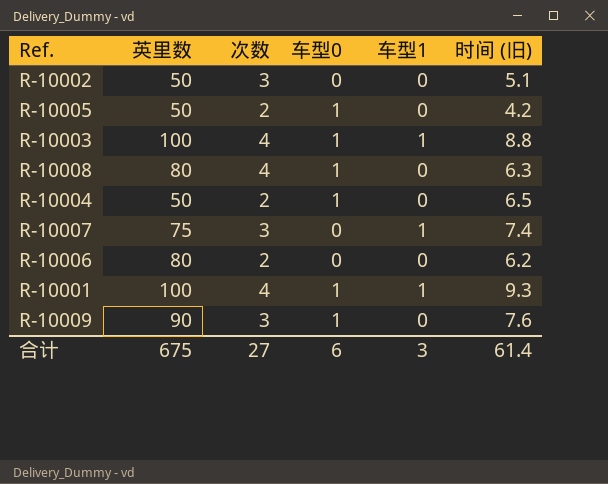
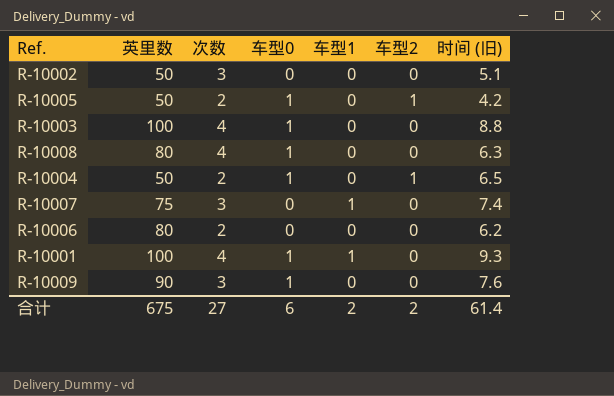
column 车型2 | position: none -> 6
R-10003 | 车型1: 1 -> 0
合计 | 车型1: 3 -> 2

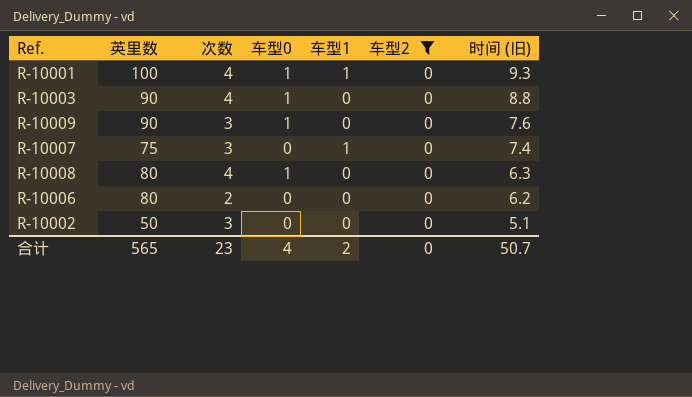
filter: none -> 车型2 = 0
row order: none -> 时间 (旧) descending
R-10003 | 英里数: 100 -> 90
合计 | 英里数: 675 -> 565
合计 | 次数: 27 -> 23
合计 | 车型0: 6 -> 4
合计 | 车型2: 2 -> 0
合计 | 时间 (旧): 61.4 -> 50.7

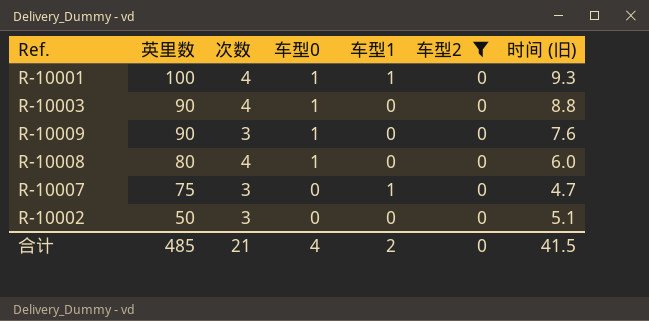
row order: 时间 (旧) descending -> 英里数 descending
row R-10006: 80 | 2 | 0 | 0 | 0 | 6.2 -> none
R-10008 | 时间 (旧): 6.3 -> 6.0
R-10007 | 时间 (旧): 7.4 -> 4.7
合计 | 英里数: 565 -> 485
合计 | 次数: 23 -> 21
合计 | 时间 (旧): 50.7 -> 41.5

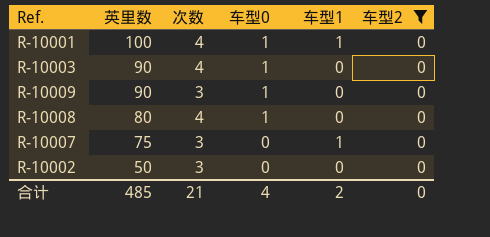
column 时间 (旧) | position: 7 -> none

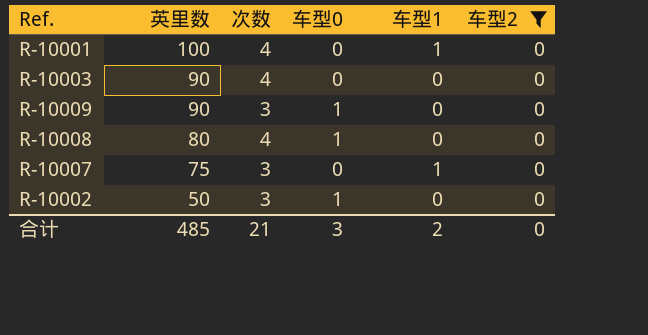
R-10001 | 车型0: 1 -> 0
R-10003 | 车型0: 1 -> 0
R-10002 | 车型0: 0 -> 1
合计 | 车型0: 4 -> 3

